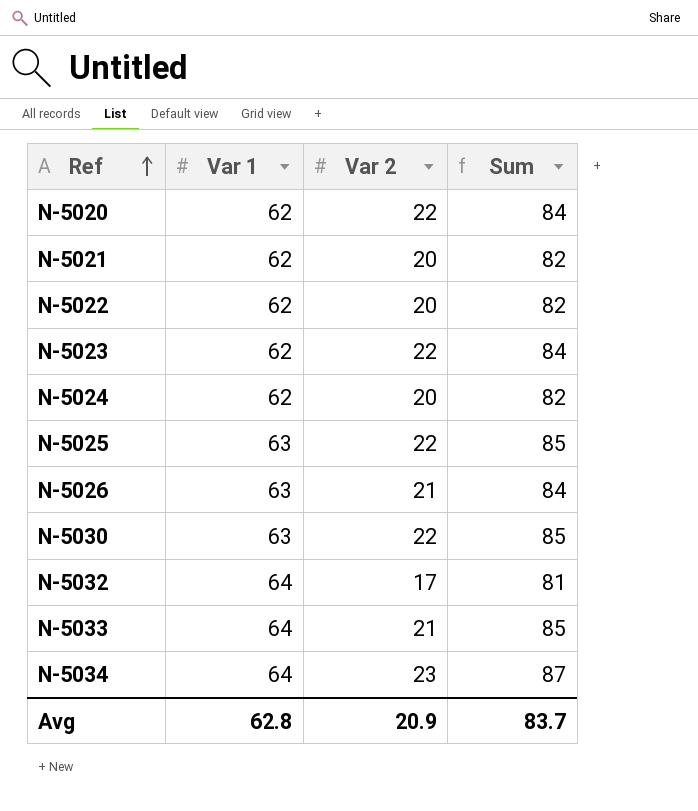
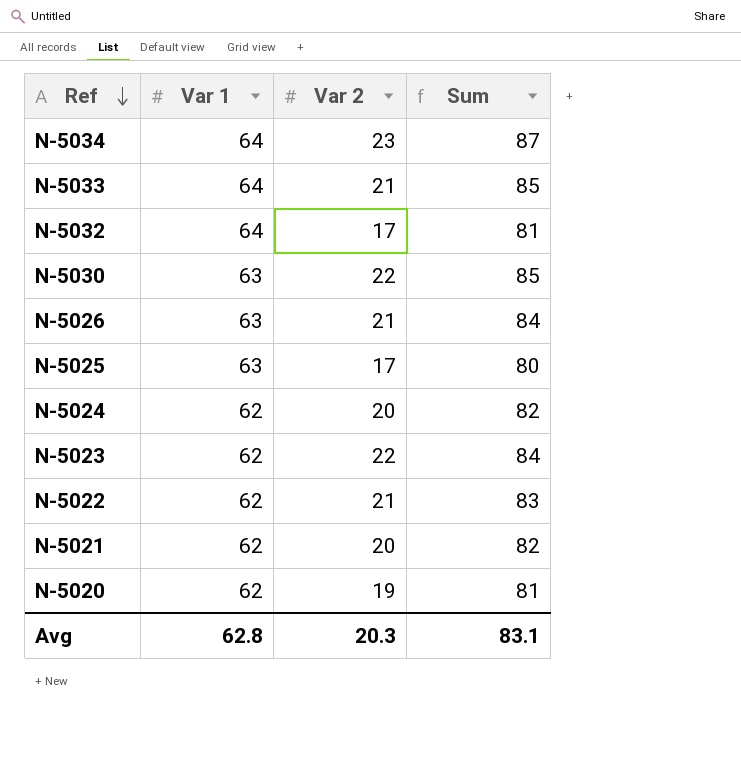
row order: Ref ascending -> Ref descending
N-5025 | Var 2: 22 -> 17
N-5025 | Sum: 85 -> 80
N-5022 | Var 2: 20 -> 21
N-5022 | Sum: 82 -> 83
N-5020 | Var 2: 22 -> 19
N-5020 | Sum: 84 -> 81
Avg | Var 2: 20.9 -> 20.3
Avg | Sum: 83.7 -> 83.1

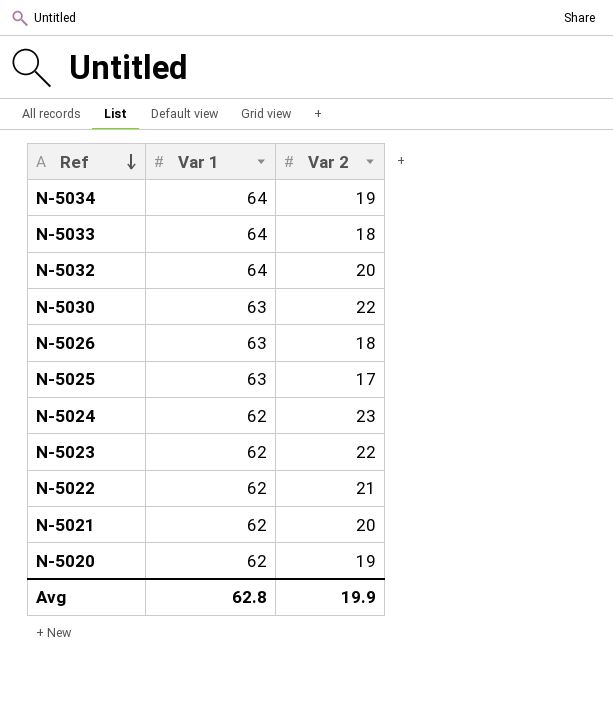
column Sum | formula: [Var 1] + [Var 2] -> none
N-5034 | Var 2: 23 -> 19
N-5033 | Var 2: 21 -> 18
N-5032 | Var 2: 17 -> 20
N-5026 | Var 2: 21 -> 18
N-5024 | Var 2: 20 -> 23
Avg | Var 2: 20.3 -> 19.9

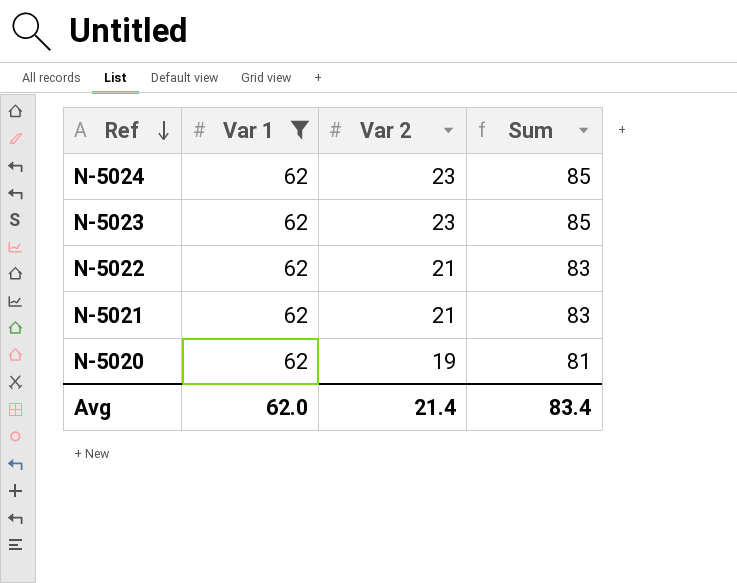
filter: none -> Var 1 = 62
column Sum | formula: none -> [Var 1] + [Var 2]
N-5023 | Var 2: 22 -> 23
N-5021 | Var 2: 20 -> 21
Avg | Var 1: 62.8 -> 62.0
Avg | Var 2: 19.9 -> 21.4

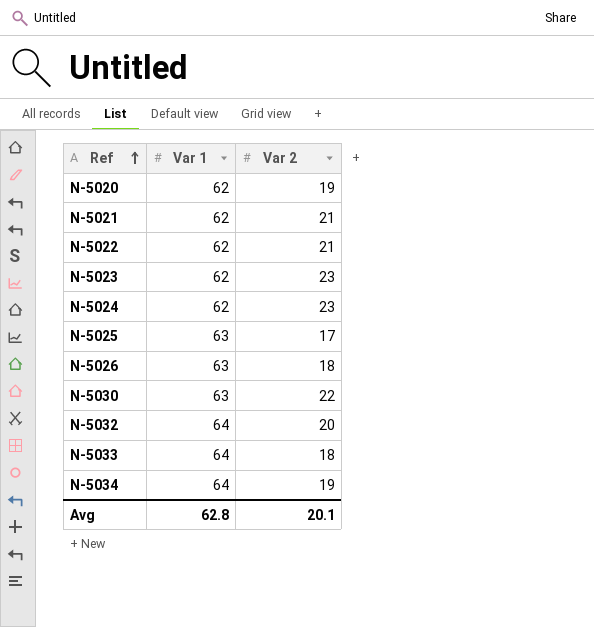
filter: Var 1 = 62 -> none
row order: Ref descending -> Ref ascending
column Sum | formula: [Var 1] + [Var 2] -> none
Avg | Var 1: 62.0 -> 62.8
Avg | Var 2: 21.4 -> 20.1

